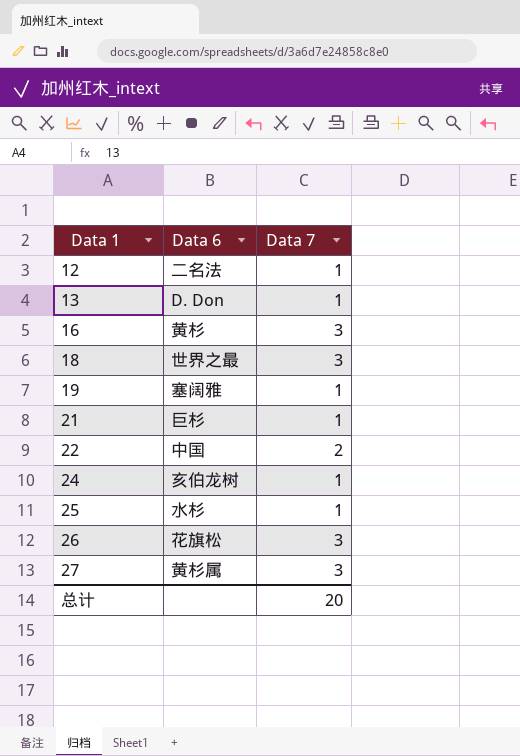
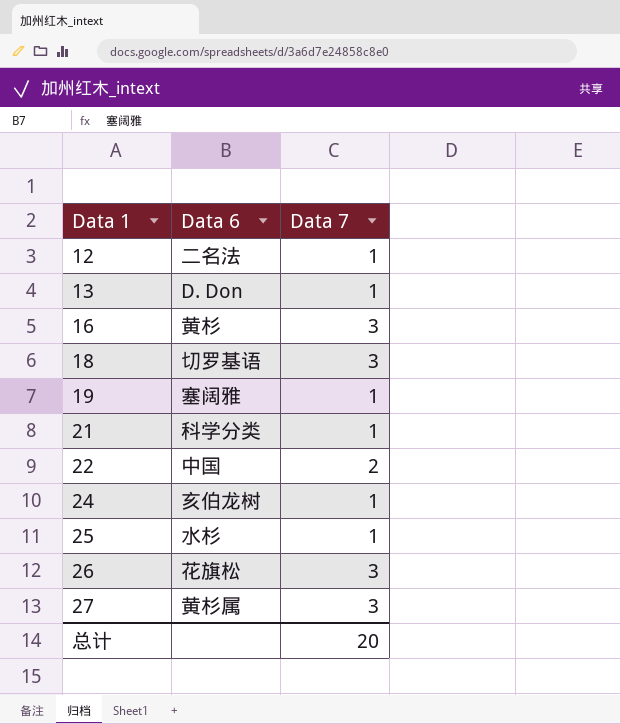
18 | Data 6: 世界之最 -> 切罗基语
21 | Data 6: 巨杉 -> 科学分类

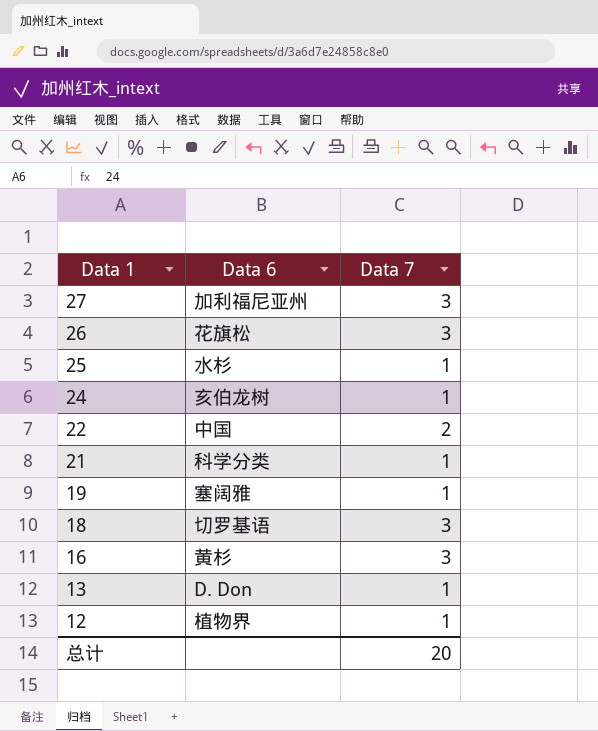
row order: Data 1 ascending -> Data 1 descending
27 | Data 6: 黄杉属 -> 加利福尼亚州
12 | Data 6: 二名法 -> 植物界

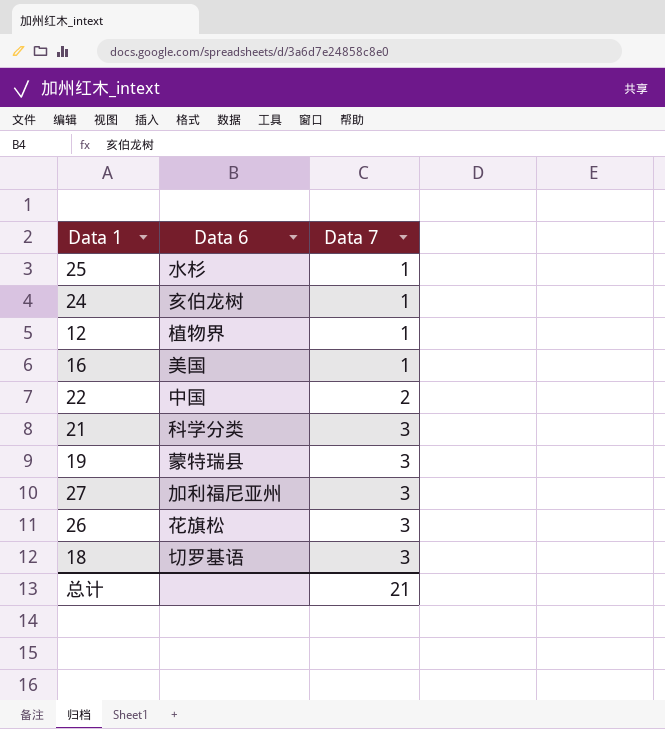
row order: Data 1 descending -> Data 7 ascending
row 13: D. Don | 1 -> none
16 | Data 6: 黄杉 -> 美国
16 | Data 7: 3 -> 1
21 | Data 7: 1 -> 3
19 | Data 6: 塞阔雅 -> 蒙特瑞县
19 | Data 7: 1 -> 3
总计 | Data 7: 20 -> 21

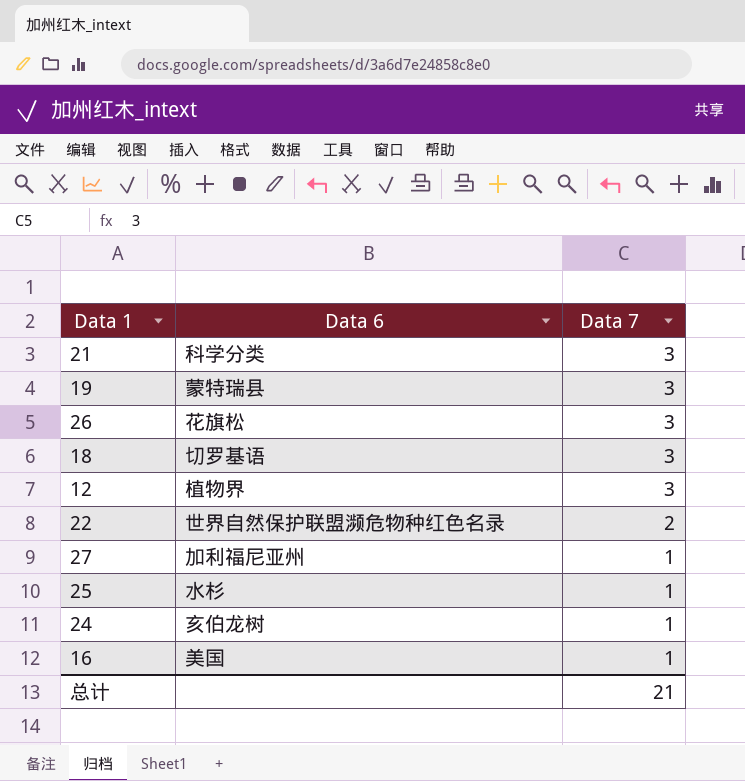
row order: Data 7 ascending -> Data 7 descending
12 | Data 7: 1 -> 3
22 | Data 6: 中国 -> 世界自然保护联盟濒危物种红色名录
27 | Data 7: 3 -> 1

